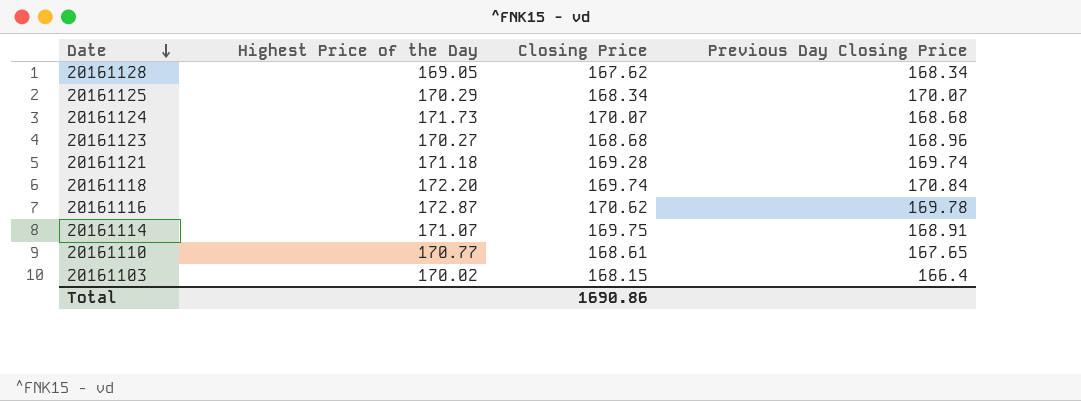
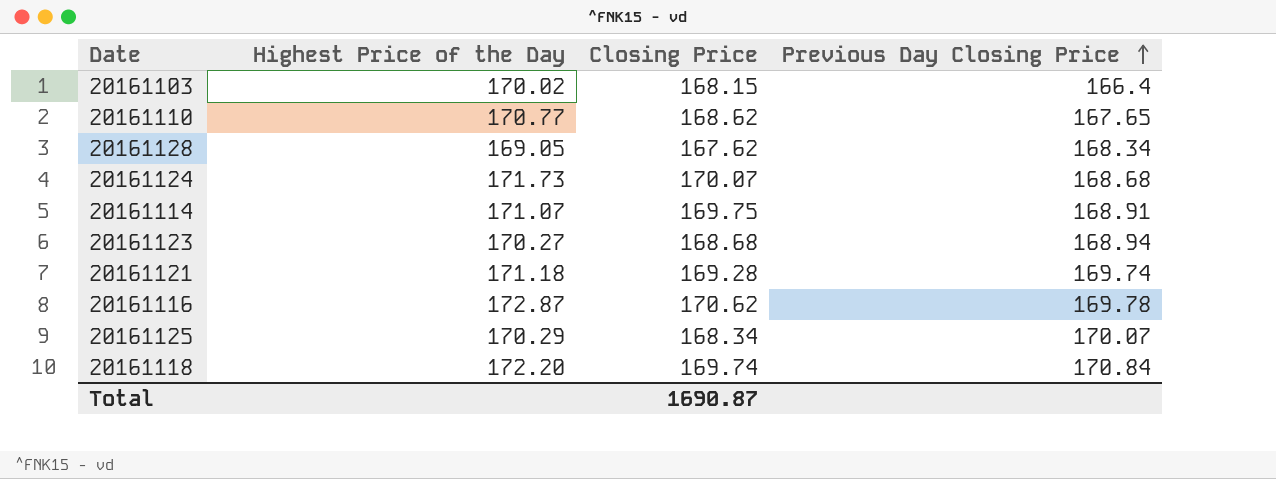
row order: Date descending -> Previous Day Closing Price ascending
20161110 | Closing Price: 168.61 -> 168.62
20161123 | Previous Day Closing Price: 168.96 -> 168.94
Total | Closing Price: 1690.86 -> 1690.87

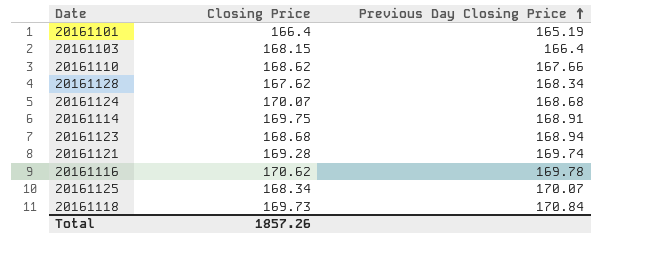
column Highest Price of the Day | position: 2 -> none
row 20161101: none -> 166.4 | 165.19
20161110 | Previous Day Closing Price: 167.65 -> 167.66
20161118 | Closing Price: 169.74 -> 169.73
Total | Closing Price: 1690.87 -> 1857.26

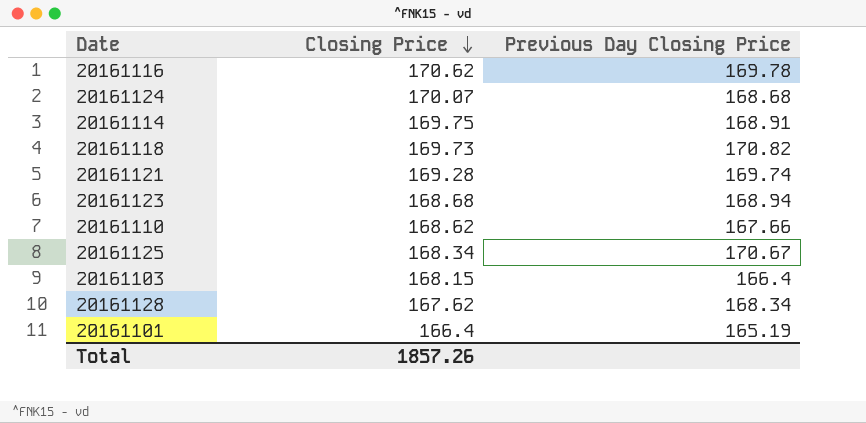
row order: Previous Day Closing Price ascending -> Closing Price descending
20161118 | Previous Day Closing Price: 170.84 -> 170.82
20161125 | Previous Day Closing Price: 170.07 -> 170.67

